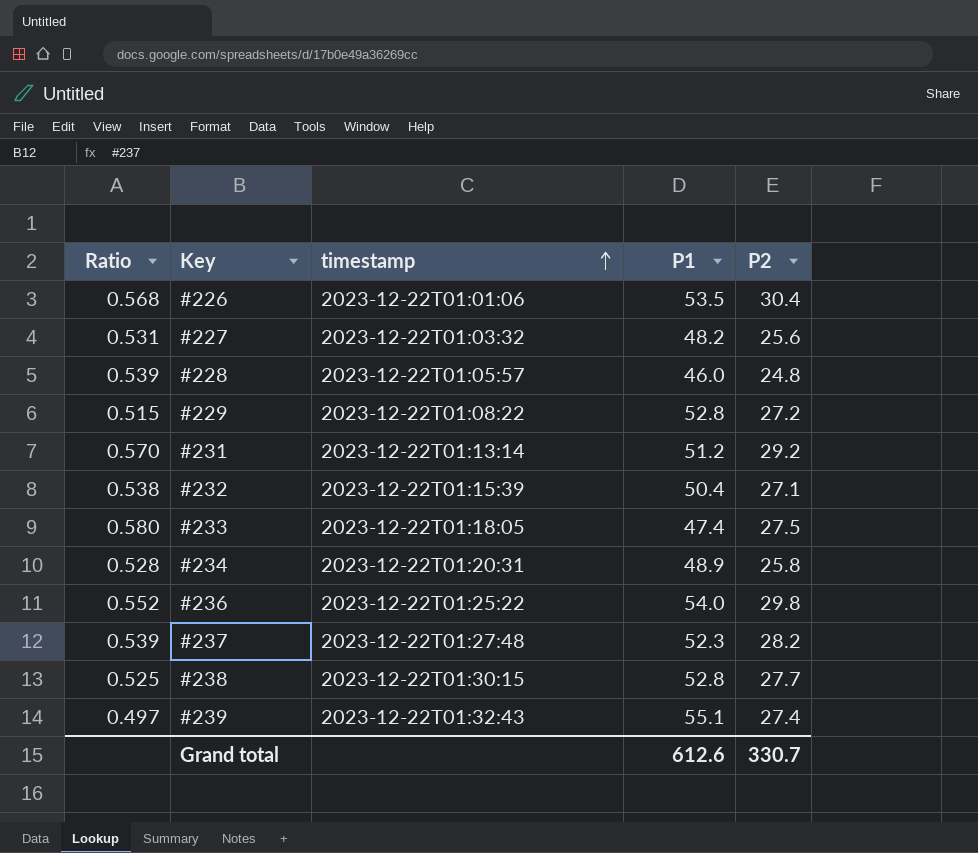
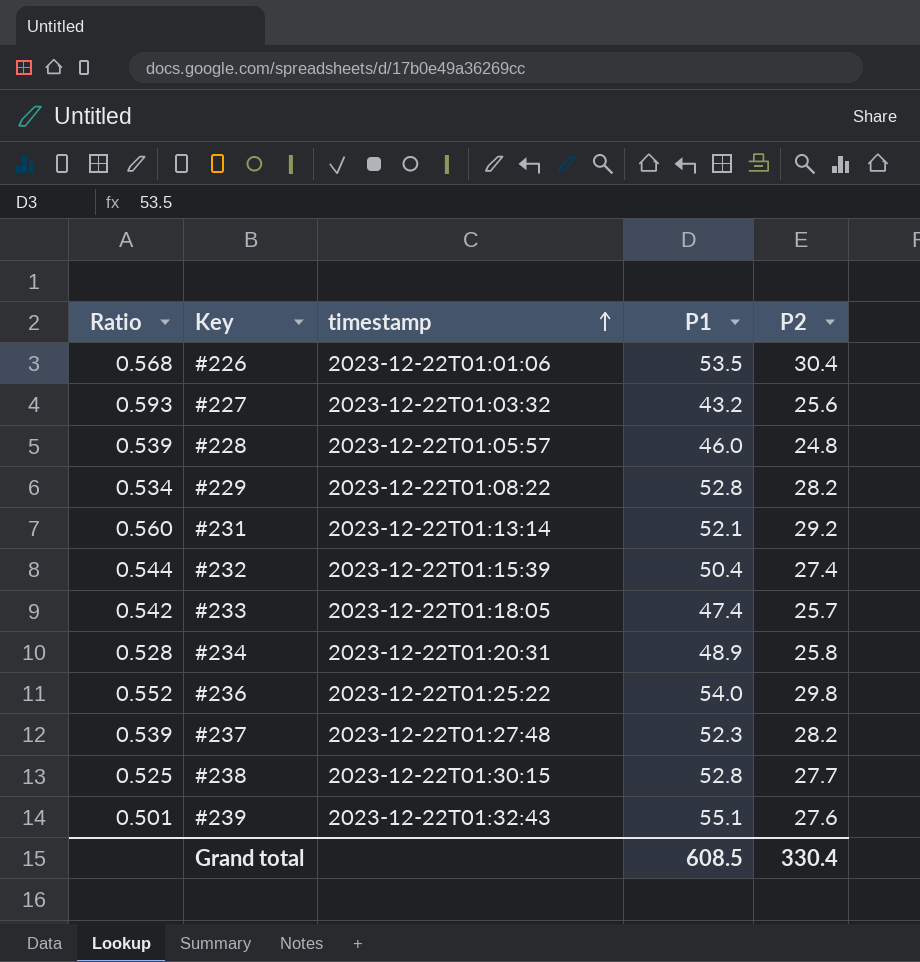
#227 | Ratio: 0.531 -> 0.593
#227 | P1: 48.2 -> 43.2
#229 | Ratio: 0.515 -> 0.534
#229 | P2: 27.2 -> 28.2
#231 | Ratio: 0.570 -> 0.560
#231 | P1: 51.2 -> 52.1
#232 | Ratio: 0.538 -> 0.544
#232 | P2: 27.1 -> 27.4
#233 | Ratio: 0.580 -> 0.542
#233 | P2: 27.5 -> 25.7
#239 | Ratio: 0.497 -> 0.501
#239 | P2: 27.4 -> 27.6
Grand total | P1: 612.6 -> 608.5
Grand total | P2: 330.7 -> 330.4

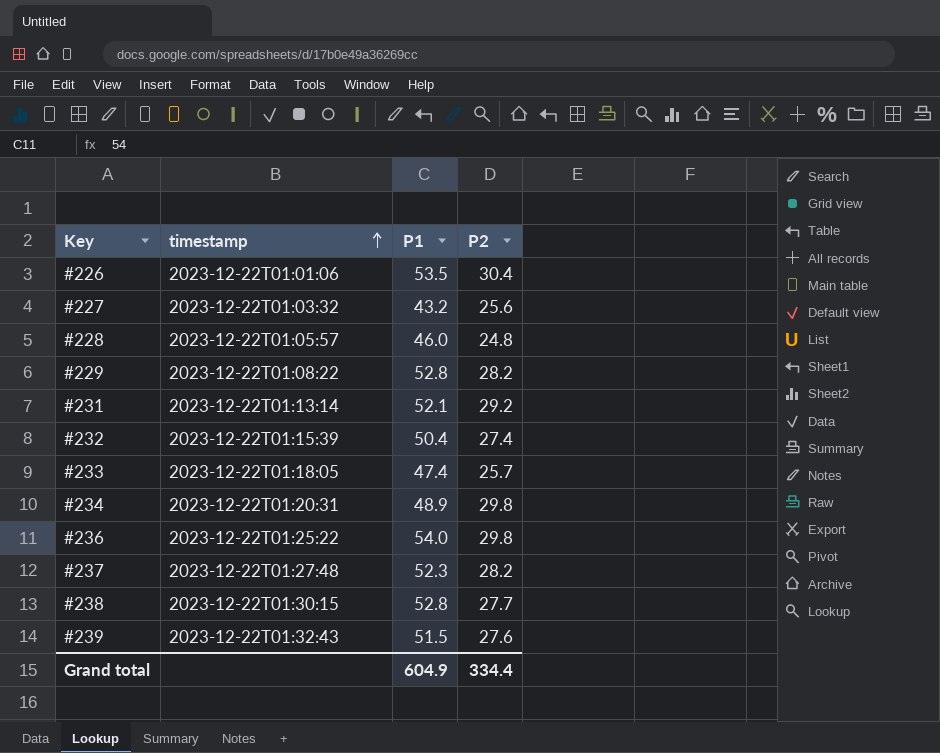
column Ratio | formula: [P2] / [P1] -> none
#234 | P2: 25.8 -> 29.8
#239 | P1: 55.1 -> 51.5
Grand total | P1: 608.5 -> 604.9
Grand total | P2: 330.4 -> 334.4

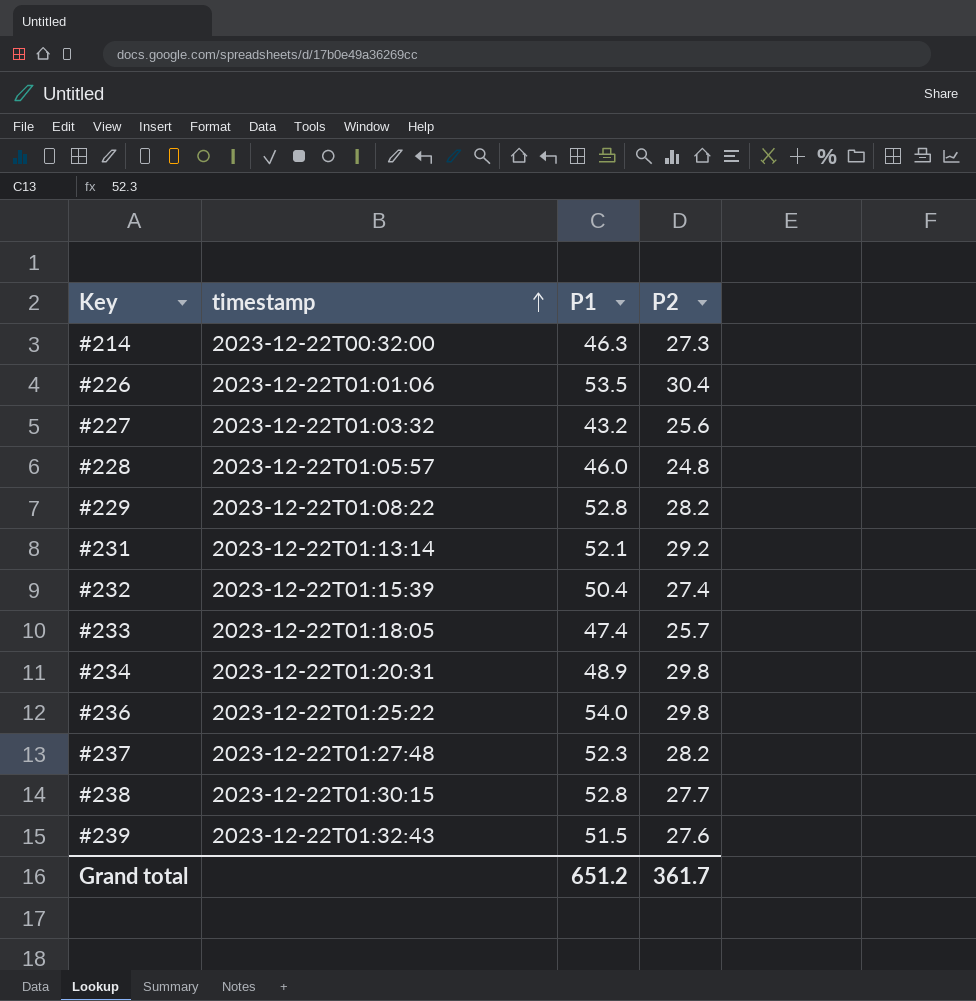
row #214: none -> 2023-12-22T00:32:00 | 46.3 | 27.3
Grand total | P1: 604.9 -> 651.2
Grand total | P2: 334.4 -> 361.7

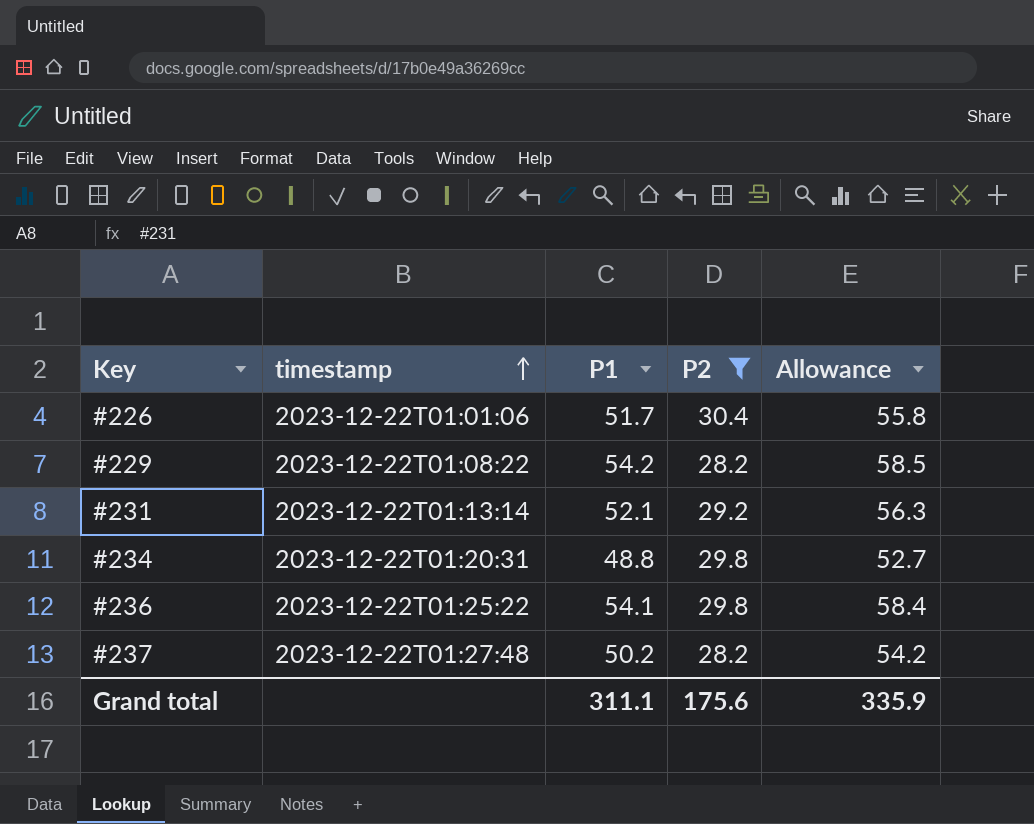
filter: none -> P2 >= 28.2
column Allowance | formula: none -> [P1] * 1.08
#226 | P1: 53.5 -> 51.7
#229 | P1: 52.8 -> 54.2
#234 | P1: 48.9 -> 48.8
#236 | P1: 54.0 -> 54.1
#237 | P1: 52.3 -> 50.2
Grand total | P1: 651.2 -> 311.1
Grand total | P2: 361.7 -> 175.6

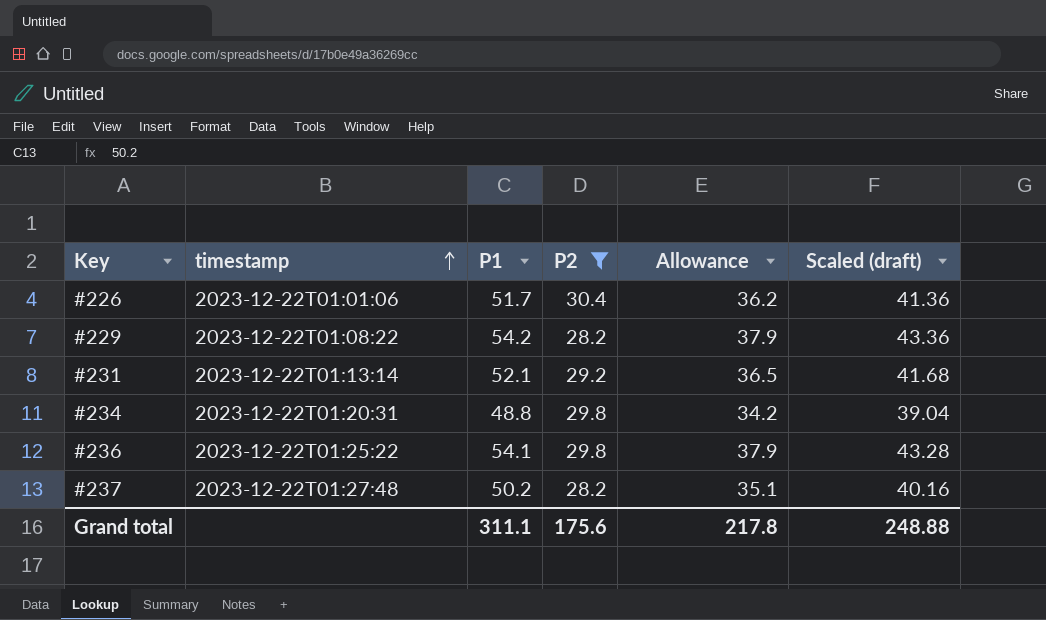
column Allowance | formula: [P1] * 1.08 -> [P1] * 0.7
column Scaled (draft) | formula: none -> [P1] * 0.8
Grand total | Allowance: 335.9 -> 217.8

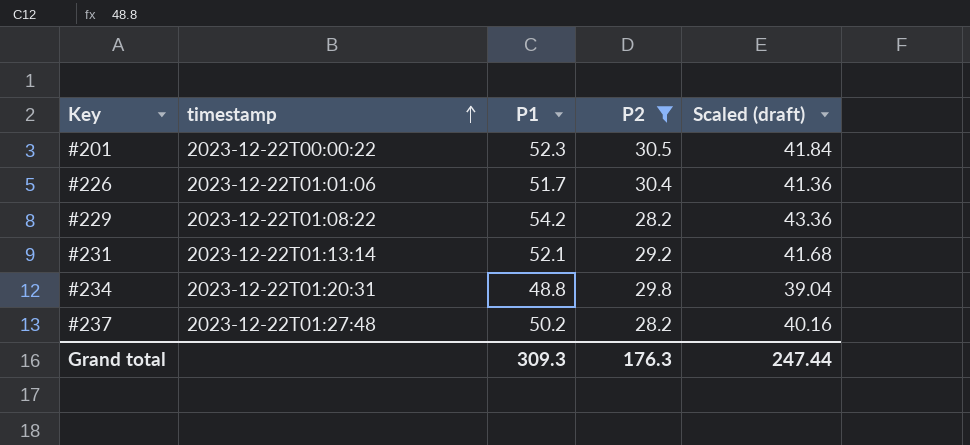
column Allowance | formula: [P1] * 0.7 -> none
row #236: 2023-12-22T01:25:22 | 54.1 | 29.8 | 37.9 | 43.28 -> none
row #201: none -> 2023-12-22T00:00:22 | 52.3 | 30.5 | 41.84
Grand total | P1: 311.1 -> 309.3
Grand total | P2: 175.6 -> 176.3
Grand total | Scaled (draft): 248.88 -> 247.44

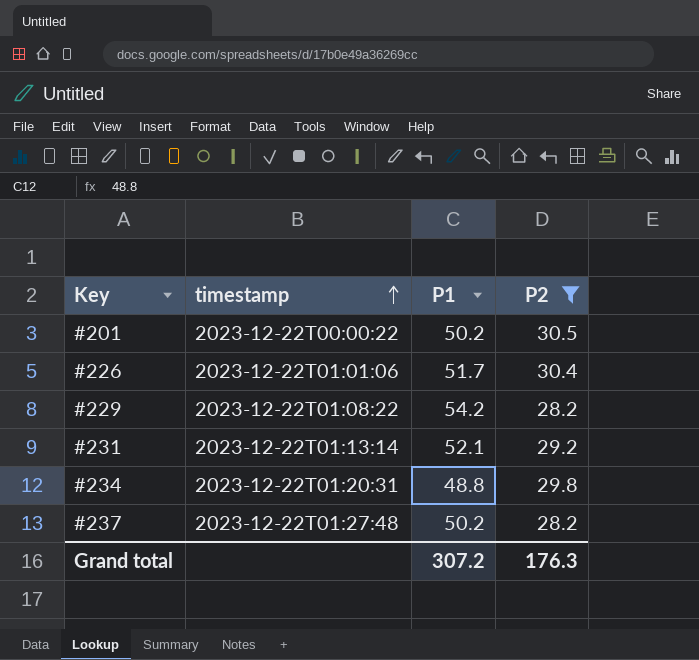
column Scaled (draft) | formula: [P1] * 0.8 -> none
#201 | P1: 52.3 -> 50.2
Grand total | P1: 309.3 -> 307.2

